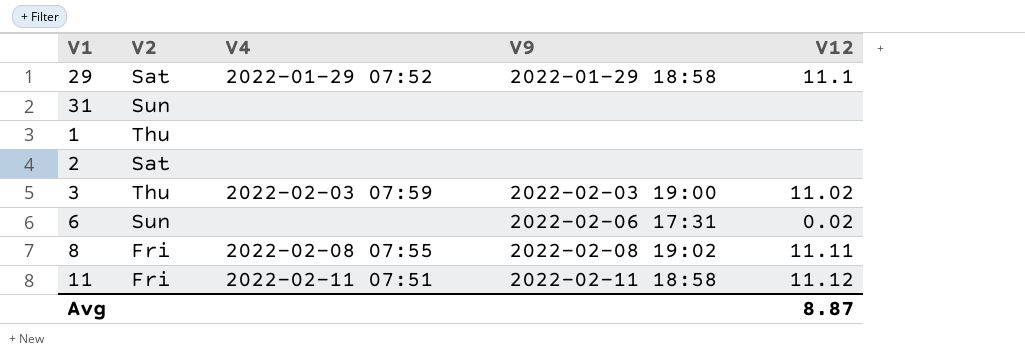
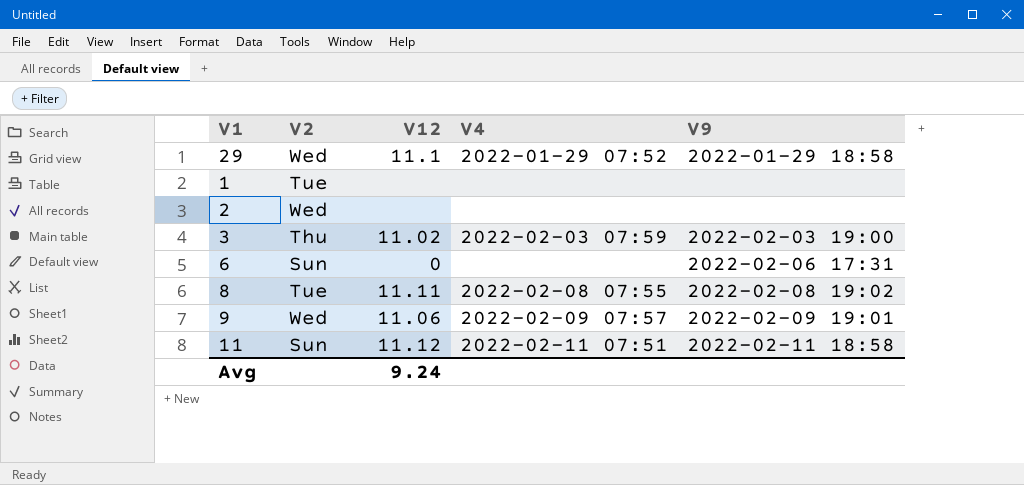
column V12 | position: 5 -> 3
row 31: Sun | none | none | none -> none
29 | V2: Sat -> Wed
1 | V2: Thu -> Tue
2 | V2: Sat -> Wed
6 | V12: 0.02 -> 0
8 | V2: Fri -> Tue
row 9: none -> Wed | 11.06 | 2022-02-09 07:57 | 2022-02-09 19:01
11 | V2: Fri -> Sun
Avg | V12: 8.87 -> 9.24

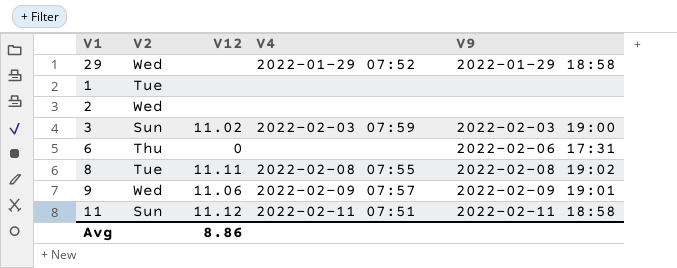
29 | V12: 11.1 -> none
3 | V2: Thu -> Sun
6 | V2: Sun -> Thu
Avg | V12: 9.24 -> 8.86

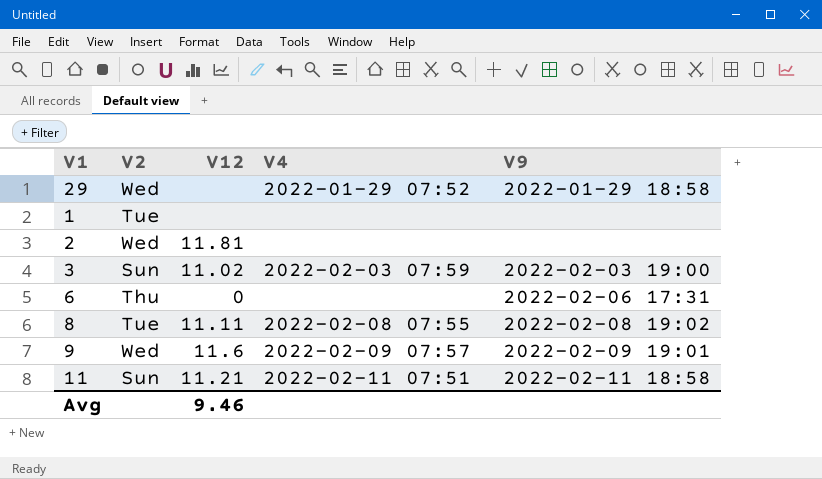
2 | V12: none -> 11.81
9 | V12: 11.06 -> 11.6
11 | V12: 11.12 -> 11.21
Avg | V12: 8.86 -> 9.46

